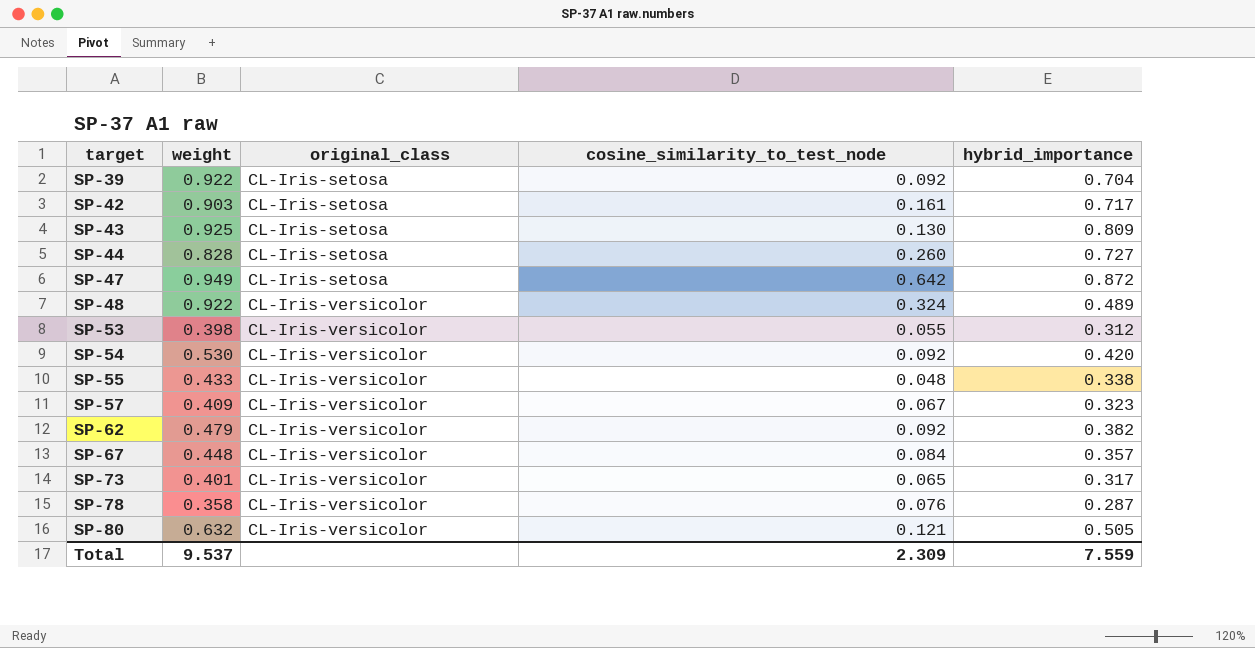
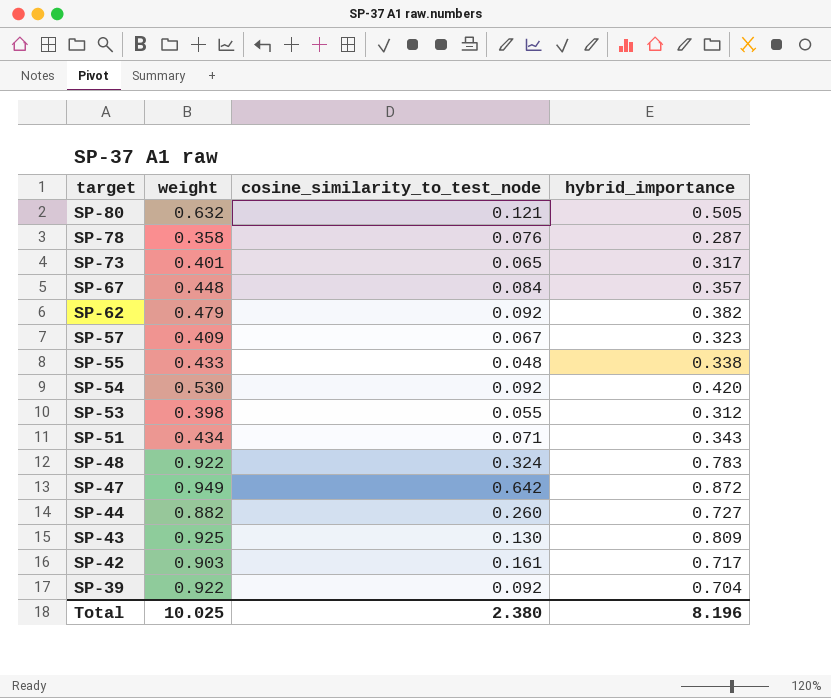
row order: target ascending -> target descending
column original_class | position: 3 -> none
row SP-51: none -> 0.434 | 0.071 | 0.343
SP-48 | hybrid_importance: 0.489 -> 0.783
SP-44 | weight: 0.828 -> 0.882
Total | weight: 9.537 -> 10.025
Total | cosine_similarity_to_test_node: 2.309 -> 2.380
Total | hybrid_importance: 7.559 -> 8.196

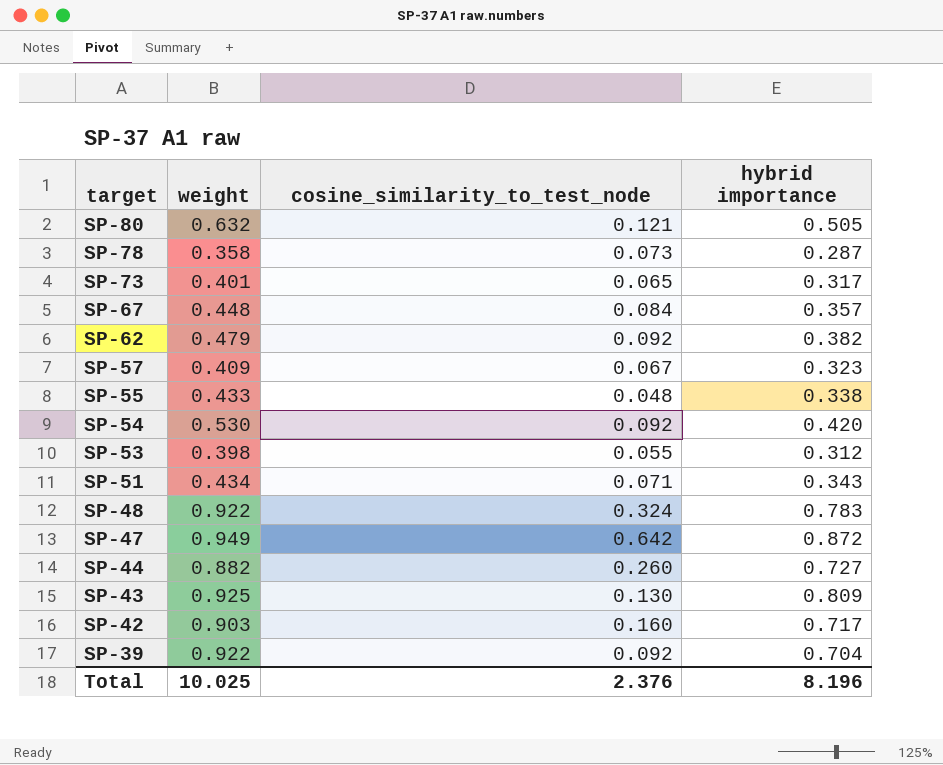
column name: hybrid_importance -> hybrid importance
SP-78 | cosine_similarity_to_test_node: 0.076 -> 0.073
SP-42 | cosine_similarity_to_test_node: 0.161 -> 0.160
Total | cosine_similarity_to_test_node: 2.380 -> 2.376

